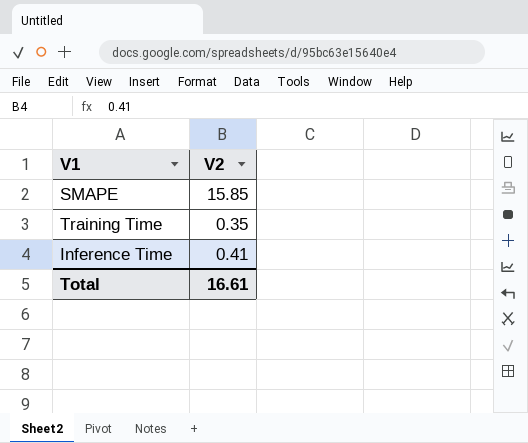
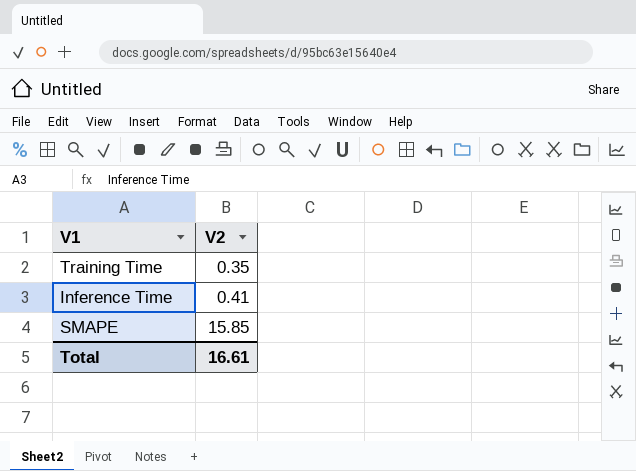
row order: none -> V2 ascending

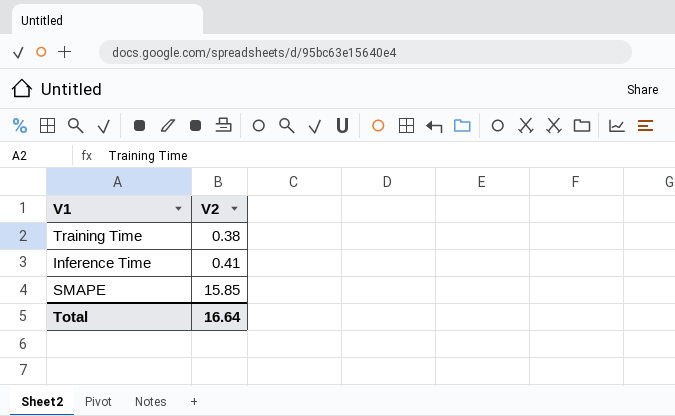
Training Time | V2: 0.35 -> 0.38
Total | V2: 16.61 -> 16.64

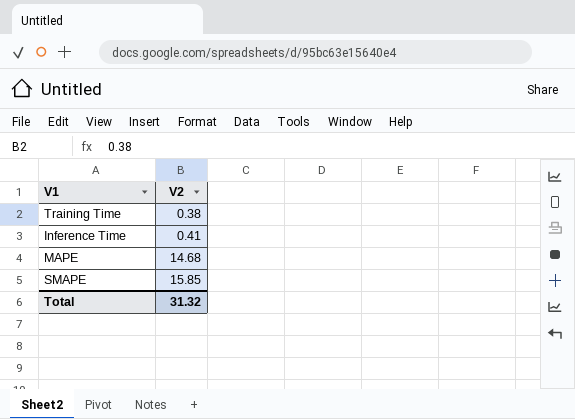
row MAPE: none -> 14.68
Total | V2: 16.64 -> 31.32

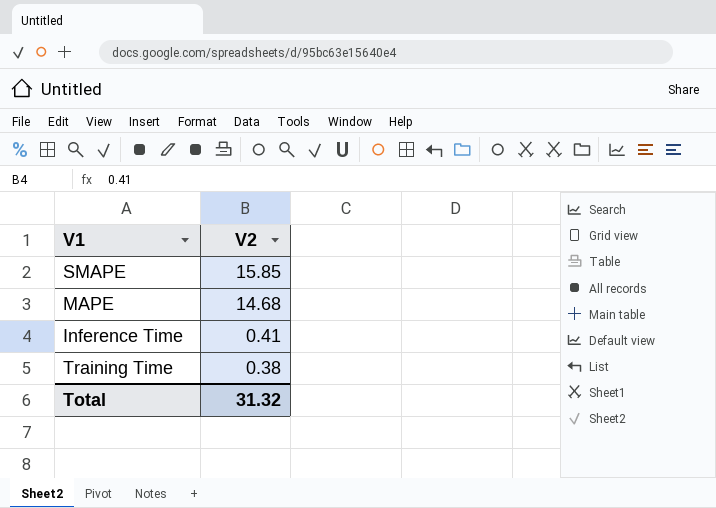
row order: V2 ascending -> V2 descending

